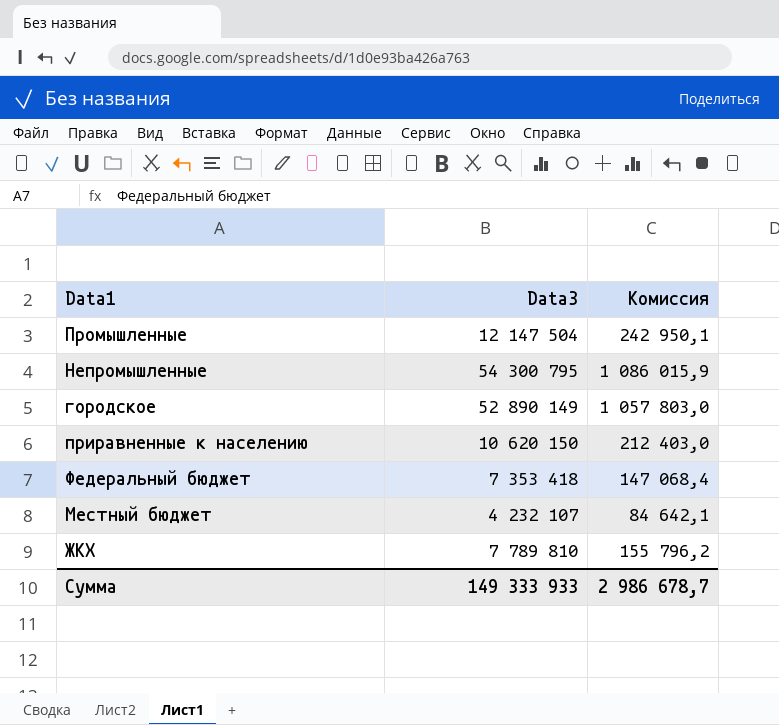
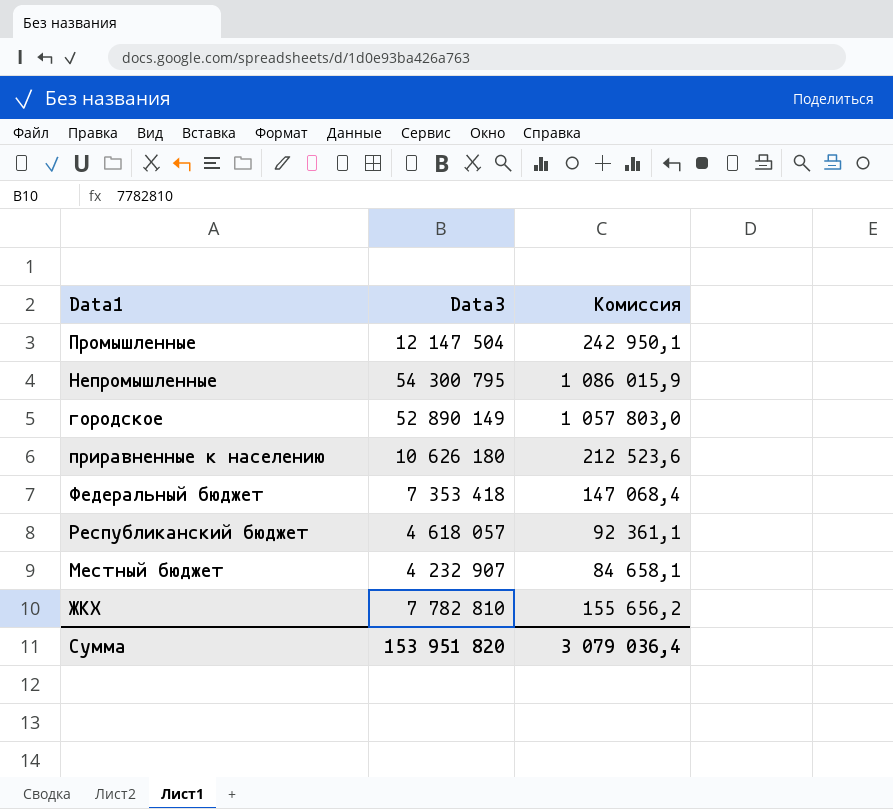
приравненные к населению | Data3: 10 620 150 -> 10 626 180
приравненные к населению | Комиссия: 212 403,0 -> 212 523,6
row Республиканский бюджет: none -> 4 618 057 | 92 361,1
Местный бюджет | Data3: 4 232 107 -> 4 232 907
Местный бюджет | Комиссия: 84 642,1 -> 84 658,1
ЖКХ | Data3: 7 789 810 -> 7 782 810
ЖКХ | Комиссия: 155 796,2 -> 155 656,2
Сумма | Data3: 149 333 933 -> 153 951 820
Сумма | Комиссия: 2 986 678,7 -> 3 079 036,4

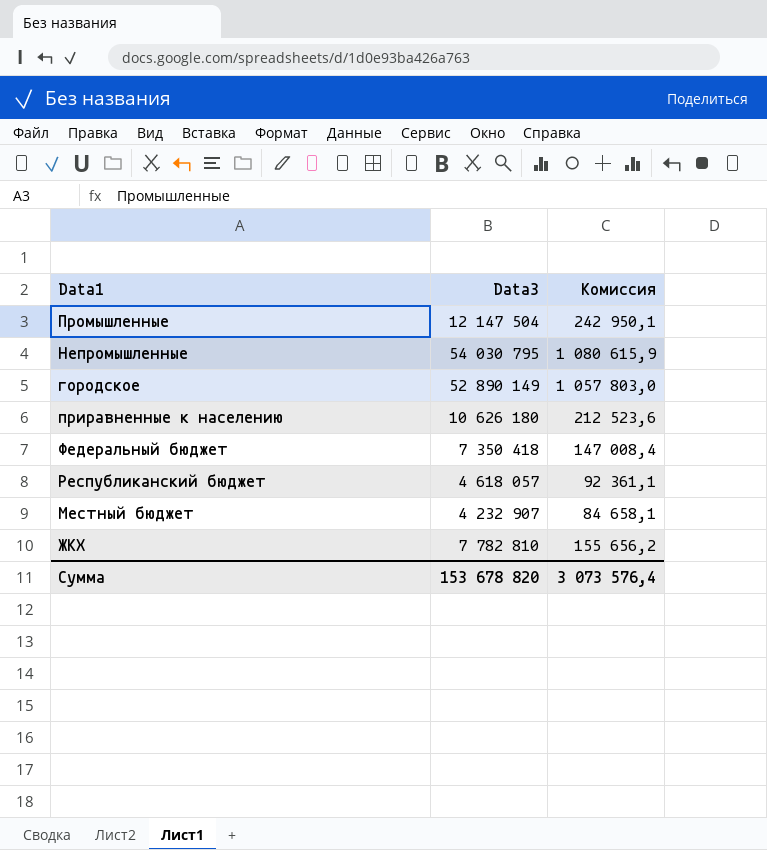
Непромышленные | Data3: 54 300 795 -> 54 030 795
Непромышленные | Комиссия: 1 086 015,9 -> 1 080 615,9
Федеральный бюджет | Data3: 7 353 418 -> 7 350 418
Федеральный бюджет | Комиссия: 147 068,4 -> 147 008,4
Сумма | Data3: 153 951 820 -> 153 678 820
Сумма | Комиссия: 3 079 036,4 -> 3 073 576,4

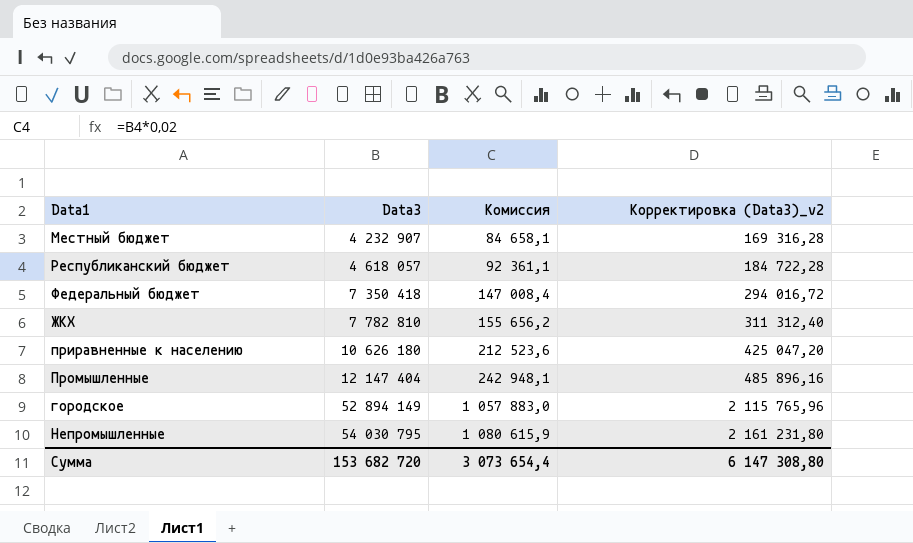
row order: none -> Data3 ascending
column Корректировка (Data3)_v2 | formula: none -> [Data3] * 0,04
Промышленные | Data3: 12 147 504 -> 12 147 404
Промышленные | Комиссия: 242 950,1 -> 242 948,1
городское | Data3: 52 890 149 -> 52 894 149
городское | Комиссия: 1 057 803,0 -> 1 057 883,0
Сумма | Data3: 153 678 820 -> 153 682 720
Сумма | Комиссия: 3 073 576,4 -> 3 073 654,4

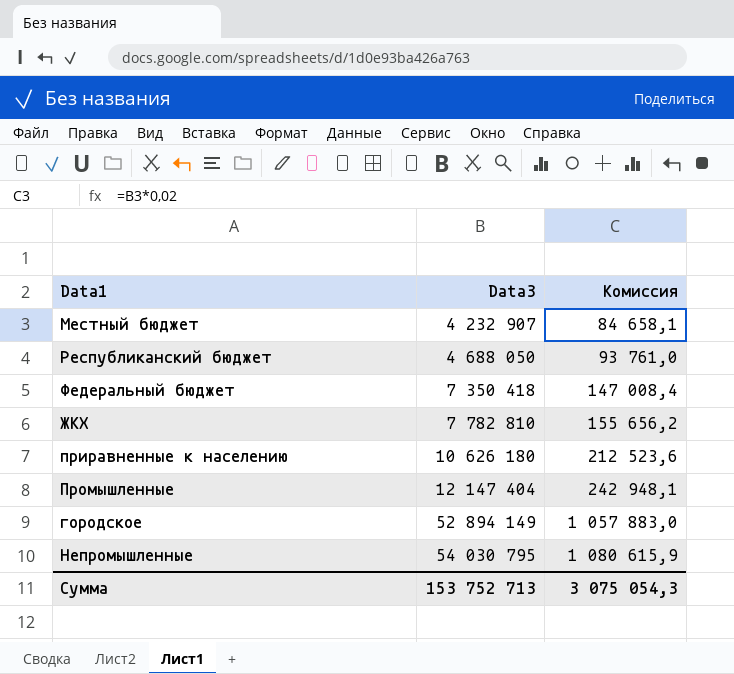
column Корректировка (Data3)_v2 | formula: [Data3] * 0,04 -> none
Республиканский бюджет | Data3: 4 618 057 -> 4 688 050
Республиканский бюджет | Комиссия: 92 361,1 -> 93 761,0
Сумма | Data3: 153 682 720 -> 153 752 713
Сумма | Комиссия: 3 073 654,4 -> 3 075 054,3

